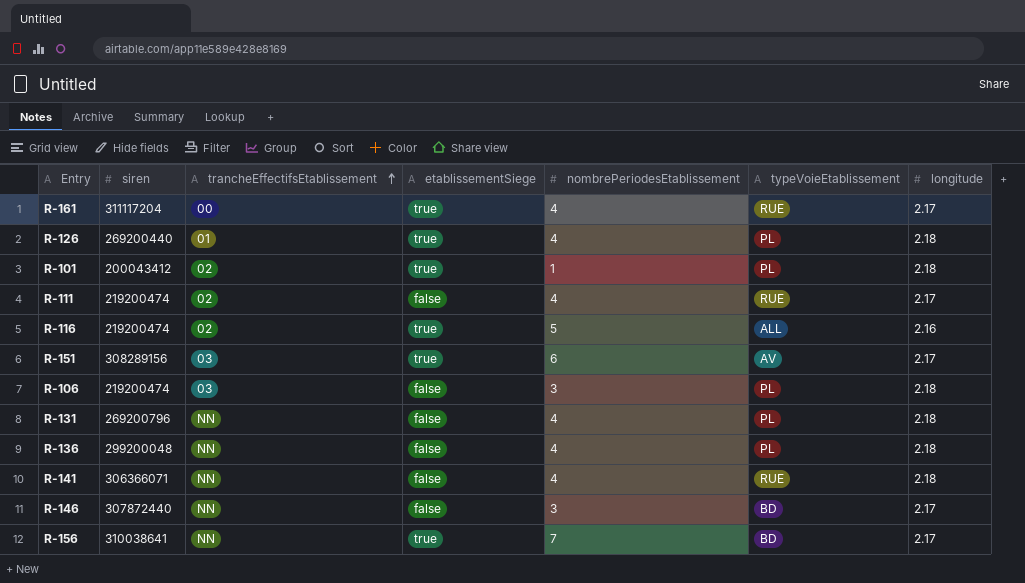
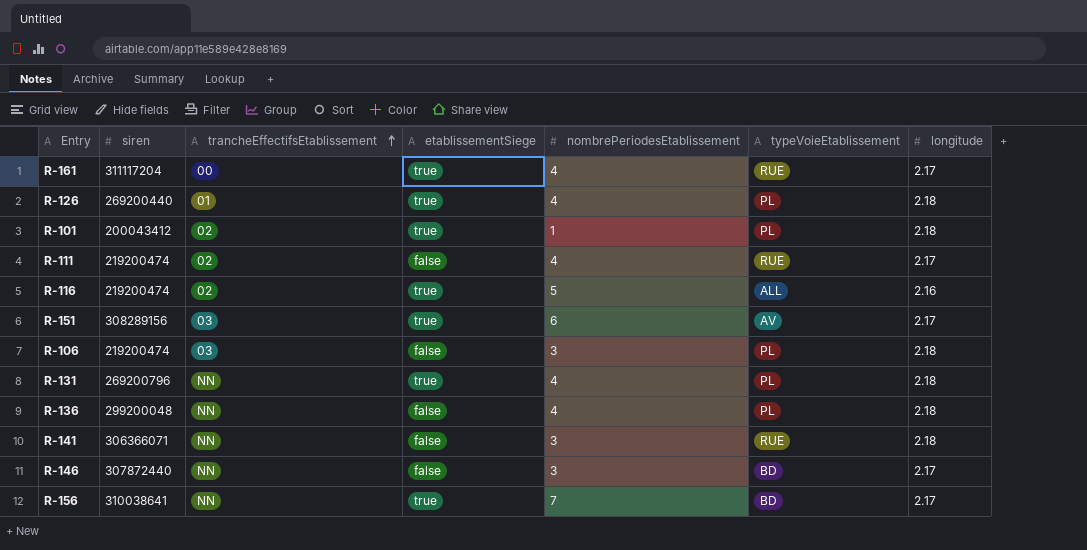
R-131 | etablissementSiege: false -> true
R-141 | nombrePeriodesEtablissement: 4 -> 3

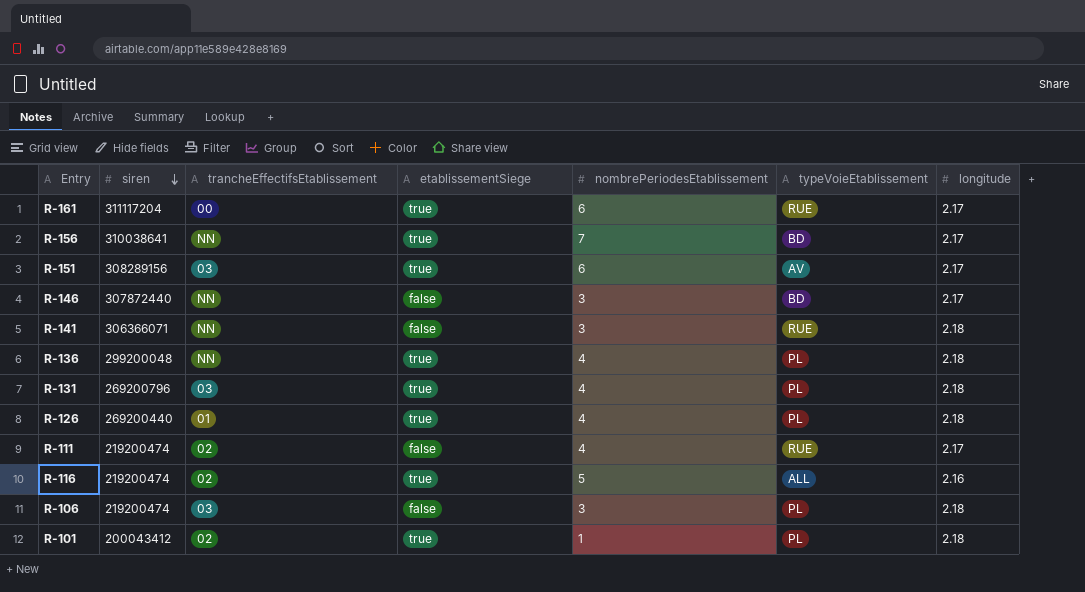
row order: trancheEffectifsEtablissement ascending -> siren descending
R-161 | nombrePeriodesEtablissement: 4 -> 6
R-136 | etablissementSiege: false -> true
R-131 | trancheEffectifsEtablissement: NN -> 03

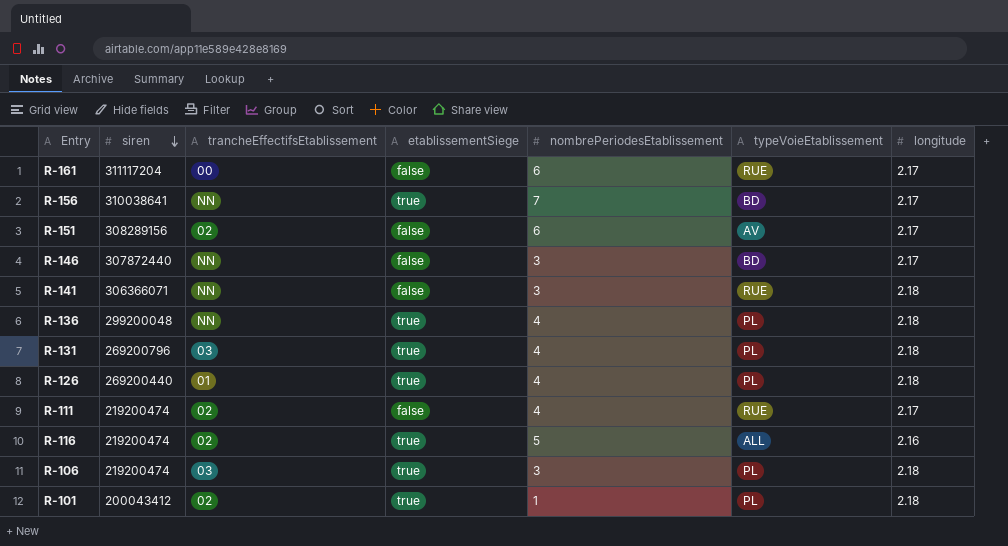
R-161 | etablissementSiege: true -> false
R-151 | trancheEffectifsEtablissement: 03 -> 02
R-151 | etablissementSiege: true -> false
R-106 | etablissementSiege: false -> true

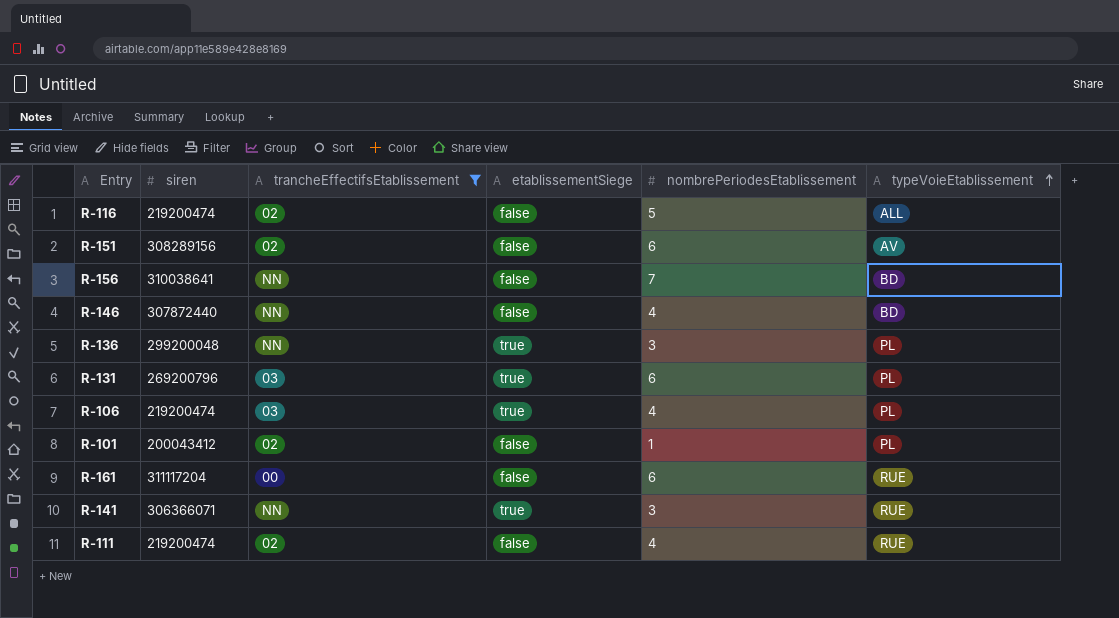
filter: none -> trancheEffectifsEtablissement != 01
row order: siren descending -> typeVoieEtablissement ascending
column longitude | position: 7 -> none
R-116 | etablissementSiege: true -> false
R-156 | etablissementSiege: true -> false
R-146 | nombrePeriodesEtablissement: 3 -> 4
R-136 | nombrePeriodesEtablissement: 4 -> 3
R-131 | nombrePeriodesEtablissement: 4 -> 6
R-106 | nombrePeriodesEtablissement: 3 -> 4
R-101 | etablissementSiege: true -> false
R-141 | etablissementSiege: false -> true

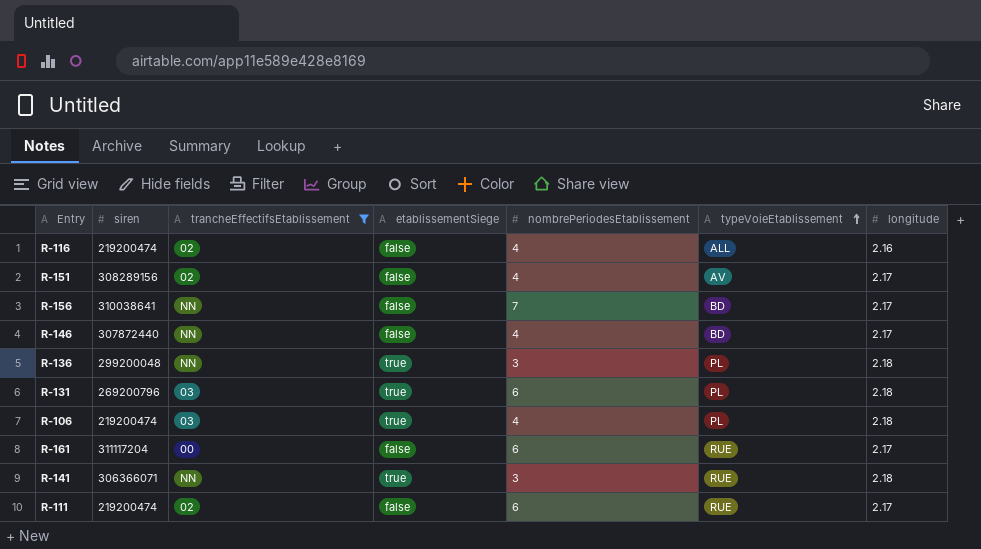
column longitude | position: none -> 7
row R-101: 200043412 | 02 | false | 1 | PL -> none
R-116 | nombrePeriodesEtablissement: 5 -> 4
R-151 | nombrePeriodesEtablissement: 6 -> 4
R-111 | nombrePeriodesEtablissement: 4 -> 6

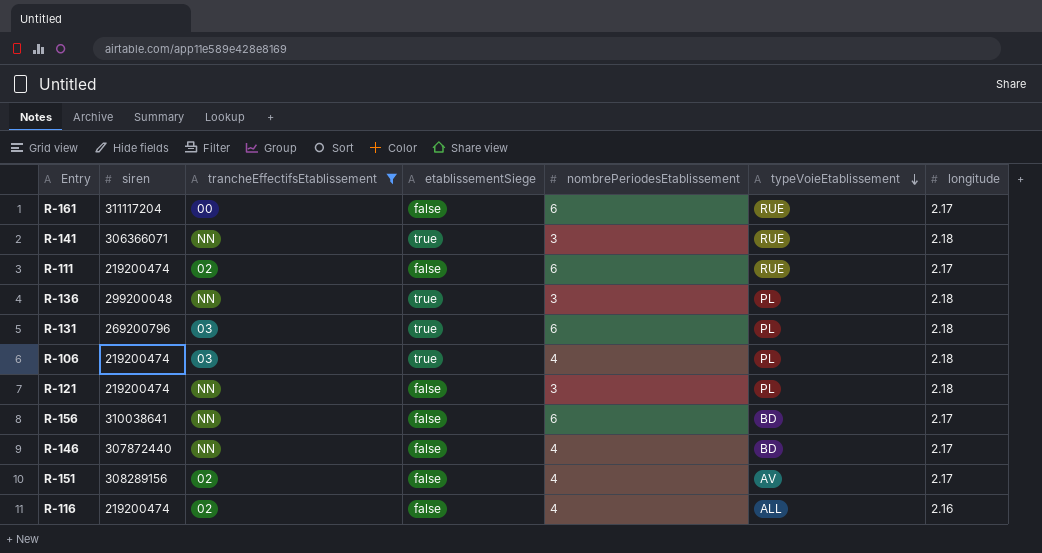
row order: typeVoieEtablissement ascending -> typeVoieEtablissement descending
row R-121: none -> 219200474 | NN | false | 3 | PL | 2.18
R-156 | nombrePeriodesEtablissement: 7 -> 6

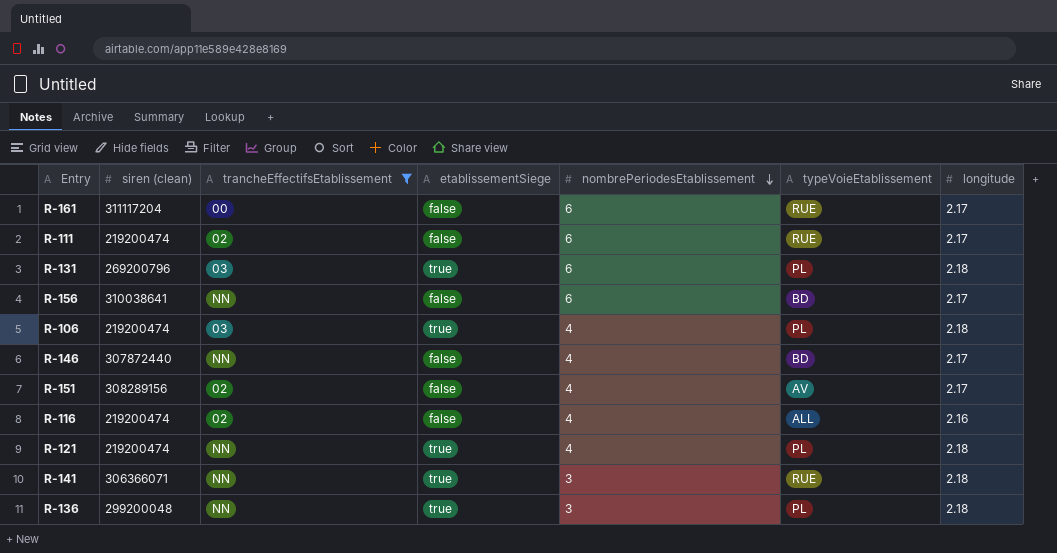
row order: typeVoieEtablissement descending -> nombrePeriodesEtablissement descending
column name: siren -> siren (clean)
R-121 | etablissementSiege: false -> true
R-121 | nombrePeriodesEtablissement: 3 -> 4

